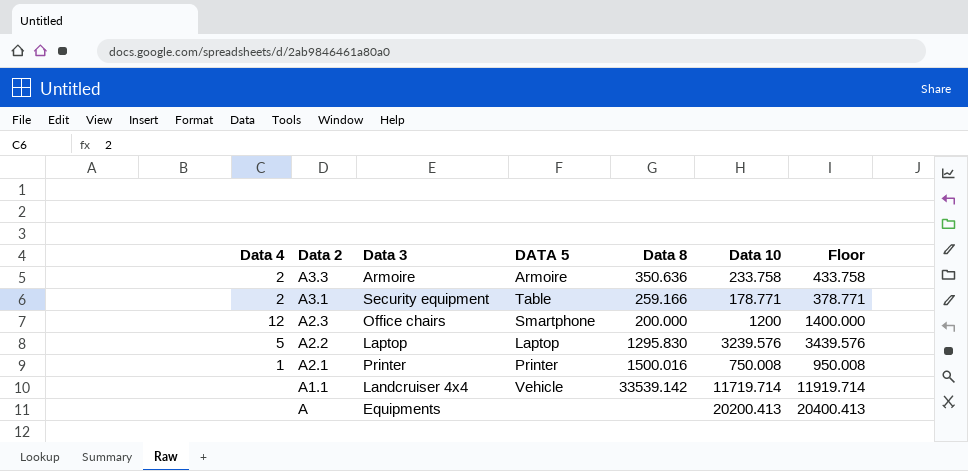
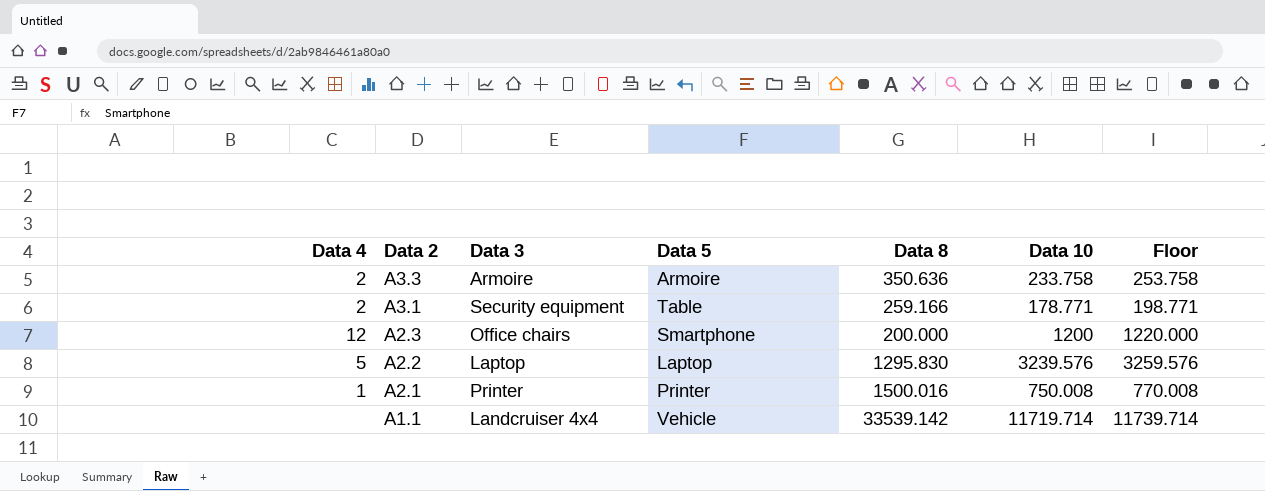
column name: DATA 5 -> Data 5
column Floor | formula: [Data 10] + 200 -> [Data 10] + 20
row A: none | Equipments | none | none | 20200.413 | 20400.413 -> none

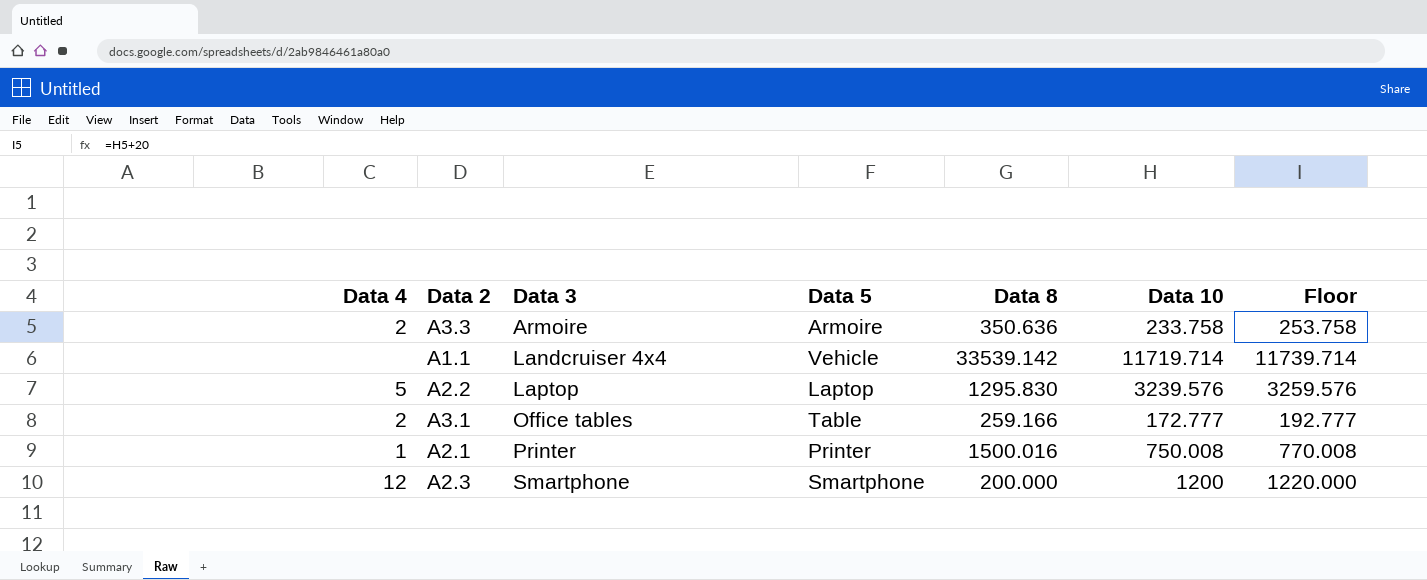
row order: Data 2 descending -> Data 3 ascending
A3.1 | Data 3: Security equipment -> Office tables
A3.1 | Data 10: 178.771 -> 172.777
A3.1 | Floor: 198.771 -> 192.777
A2.3 | Data 3: Office chairs -> Smartphone

